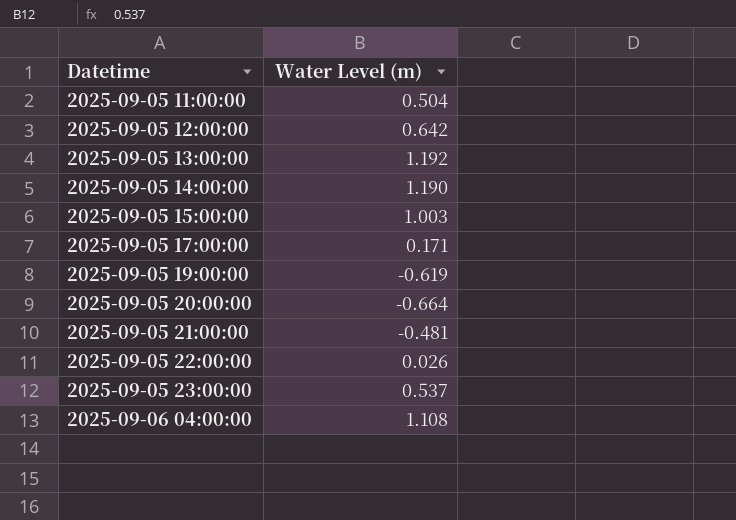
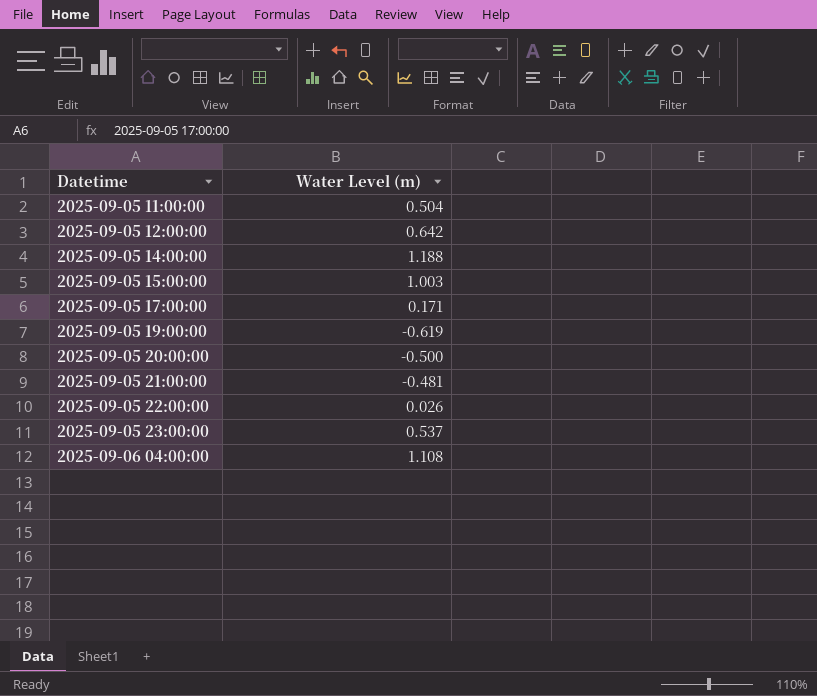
row 2025-09-05 13:00:00: 1.192 -> none
2025-09-05 14:00:00 | Water Level (m): 1.190 -> 1.188
2025-09-05 20:00:00 | Water Level (m): -0.664 -> -0.500

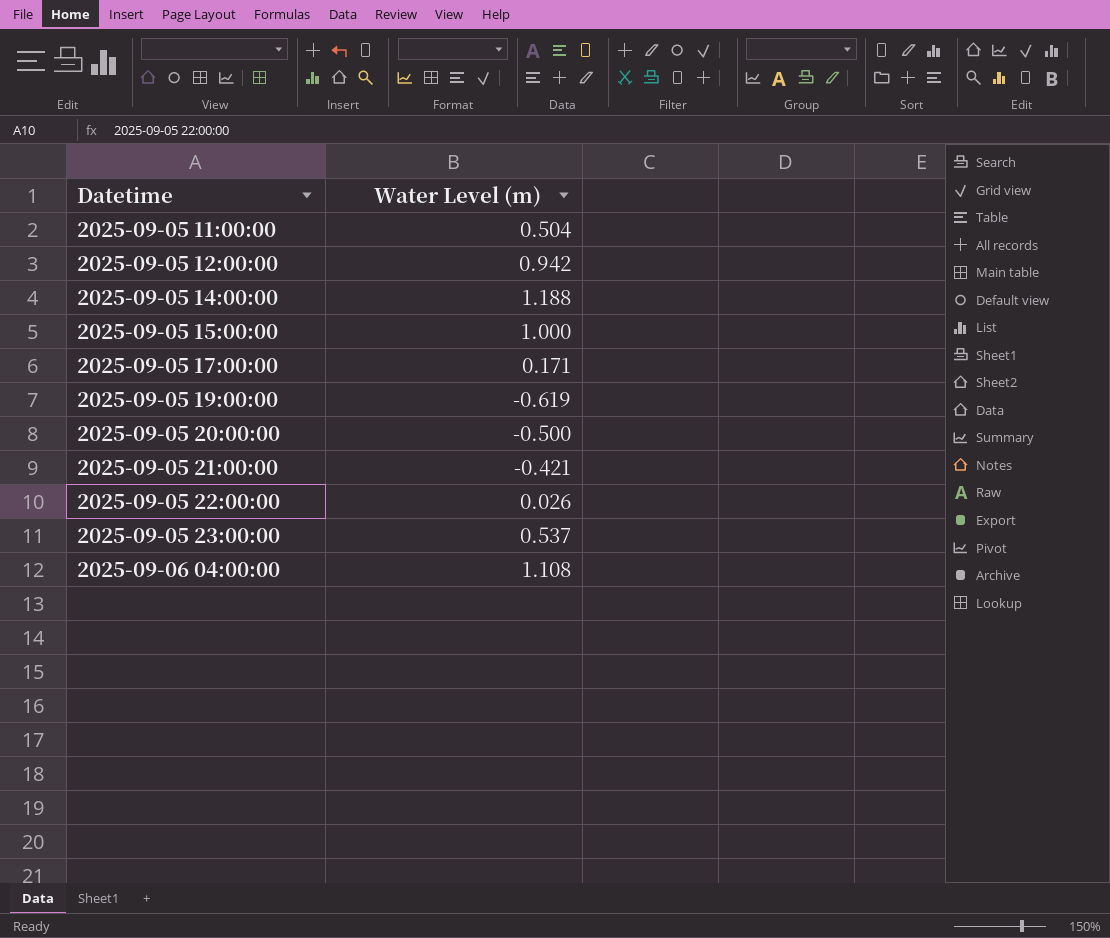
2025-09-05 12:00:00 | Water Level (m): 0.642 -> 0.942
2025-09-05 15:00:00 | Water Level (m): 1.003 -> 1.000
2025-09-05 21:00:00 | Water Level (m): -0.481 -> -0.421

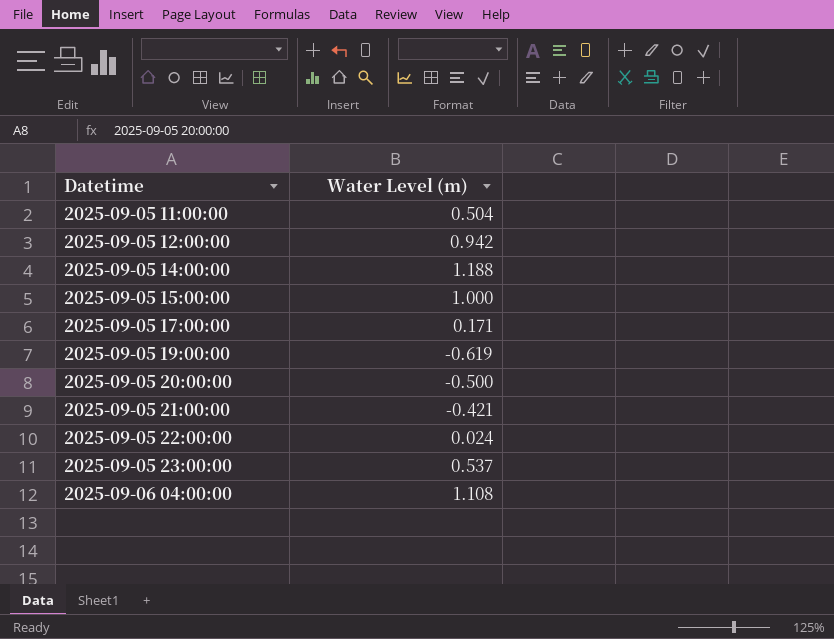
2025-09-05 22:00:00 | Water Level (m): 0.026 -> 0.024

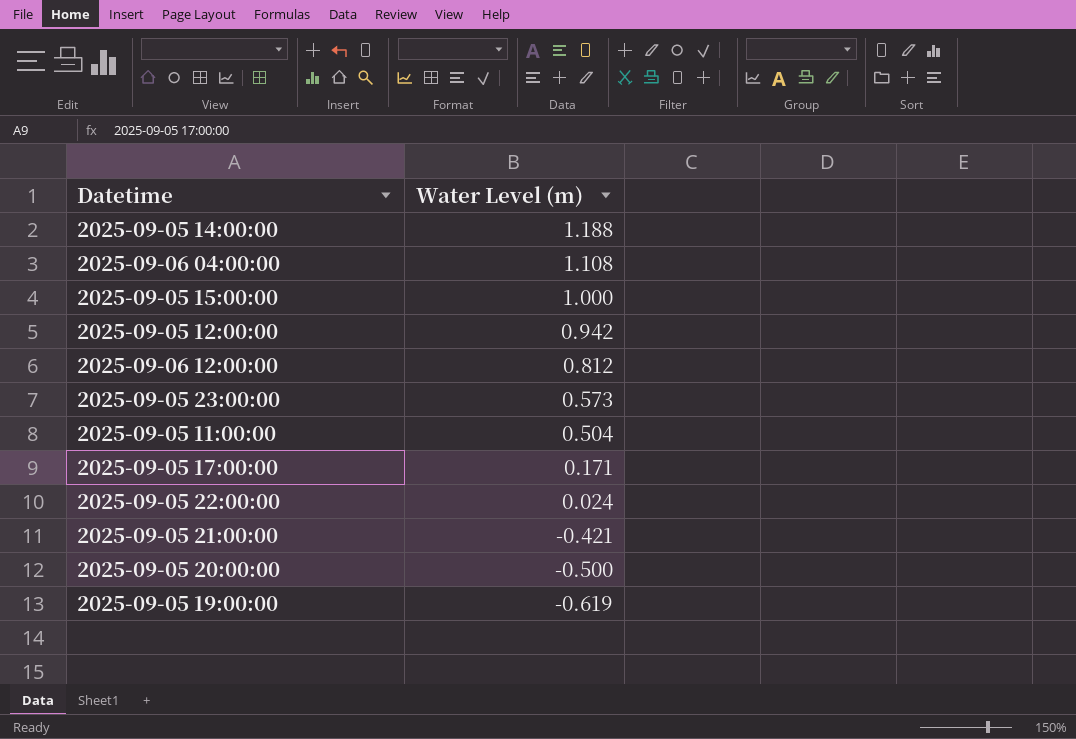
row order: Datetime ascending -> Water Level (m) descending
row 2025-09-06 12:00:00: none -> 0.812
2025-09-05 23:00:00 | Water Level (m): 0.537 -> 0.573

